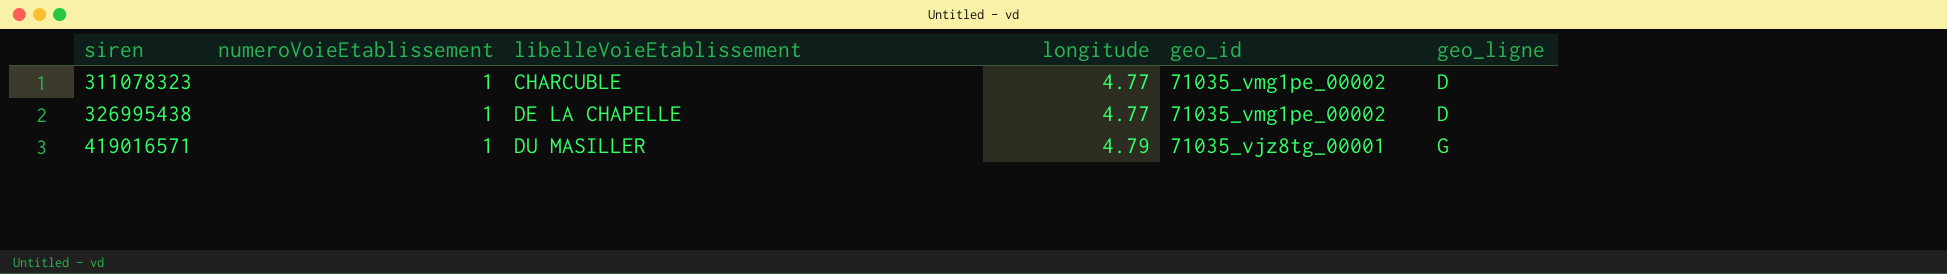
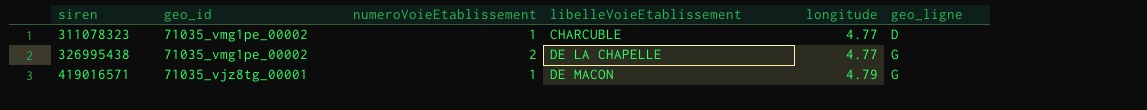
column geo_id | position: 5 -> 2
326995438 | numeroVoieEtablissement: 1 -> 2
326995438 | geo_ligne: D -> G
419016571 | libelleVoieEtablissement: DU MASILLER -> DE MACON

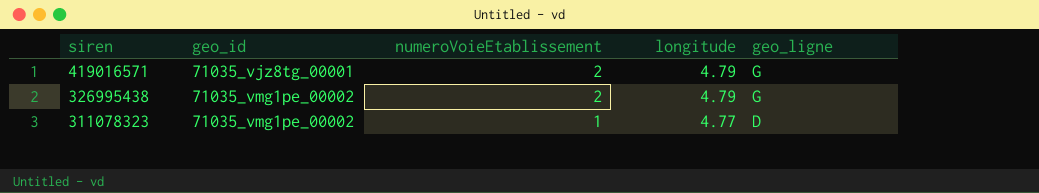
row order: siren ascending -> siren descending
column libelleVoieEtablissement | position: 4 -> none
419016571 | numeroVoieEtablissement: 1 -> 2
326995438 | longitude: 4.77 -> 4.79

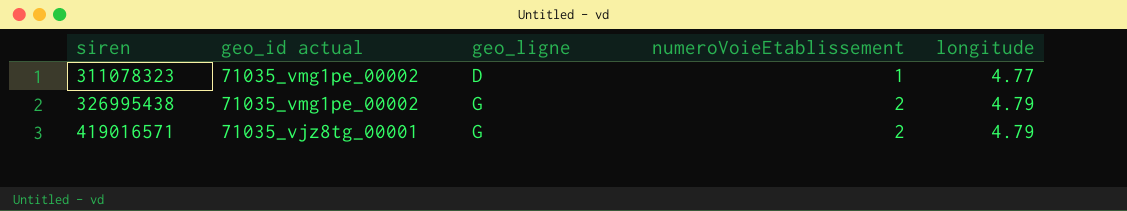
row order: siren descending -> siren ascending
column name: geo_id -> geo_id actual
column geo_ligne | position: 5 -> 3

